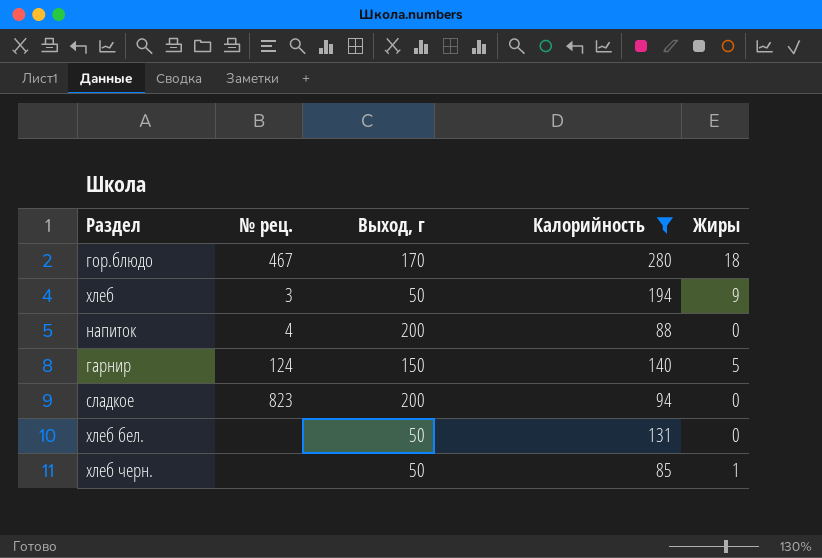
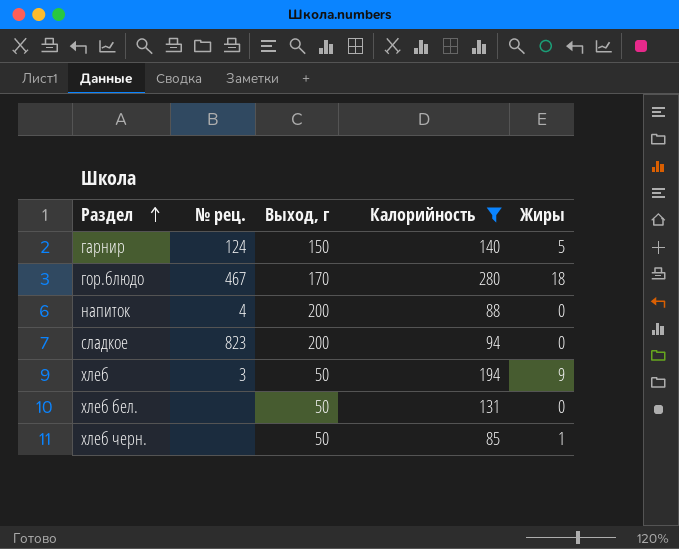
row order: none -> Раздел ascending

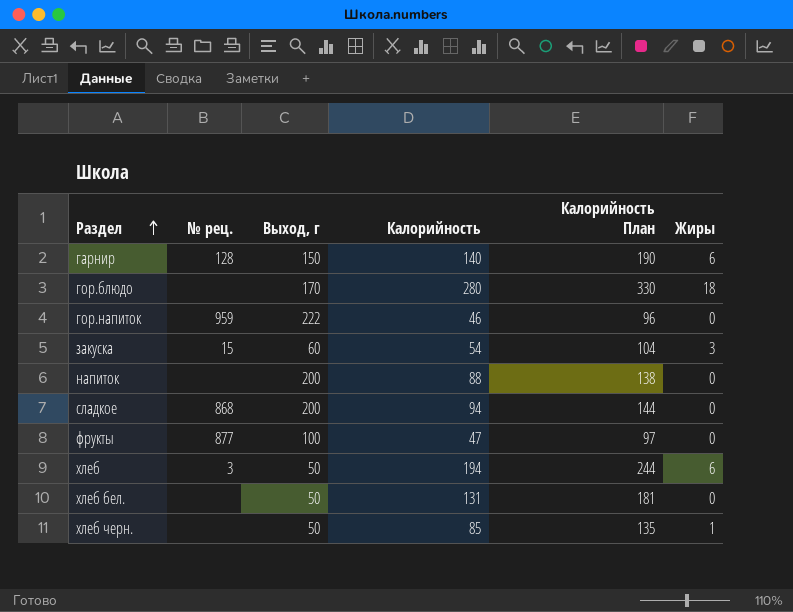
filter: Калорийность >= 85 -> none
column Калорийность План | formula: none -> [Калорийность] + 50
гарнир | № рец.: 124 -> 128
гарнир | Жиры: 5 -> 6
гор.блюдо | № рец.: 467 -> none
напиток | № рец.: 4 -> none
сладкое | № рец.: 823 -> 868
хлеб | Жиры: 9 -> 6

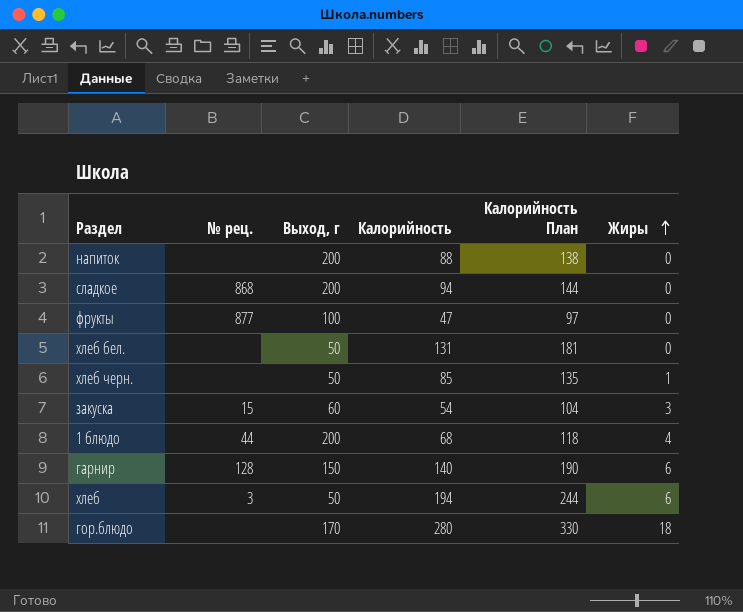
row order: Раздел ascending -> Жиры ascending
row гор.напиток: 959 | 222 | 46 | 96 | 0 -> none
row 1 блюдо: none -> 44 | 200 | 68 | 118 | 4

